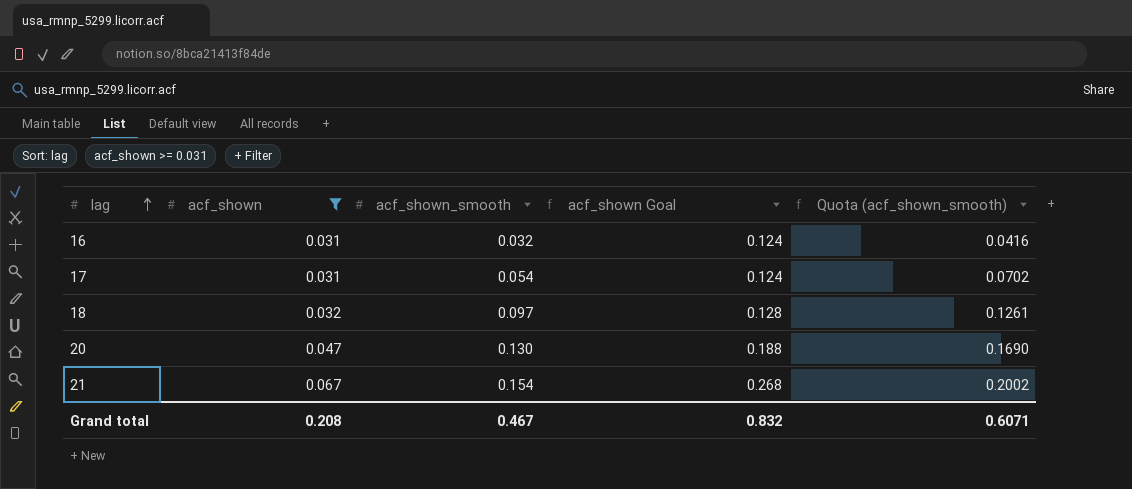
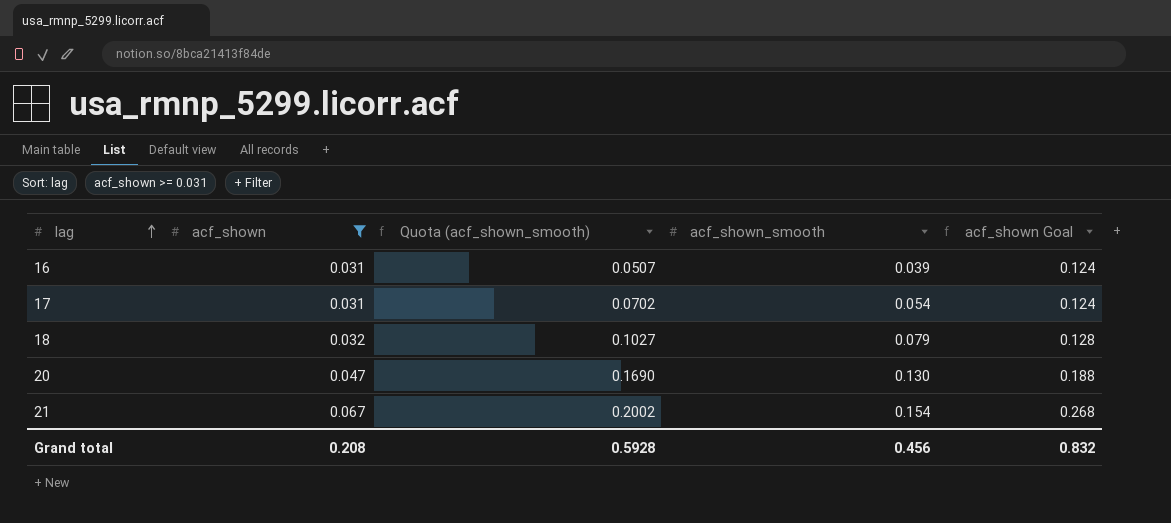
column Quota (acf_shown_smooth) | position: 5 -> 3
16 | Quota (acf_shown_smooth): 0.0416 -> 0.0507
16 | acf_shown_smooth: 0.032 -> 0.039
18 | Quota (acf_shown_smooth): 0.1261 -> 0.1027
18 | acf_shown_smooth: 0.097 -> 0.079
Grand total | Quota (acf_shown_smooth): 0.6071 -> 0.5928
Grand total | acf_shown_smooth: 0.467 -> 0.456

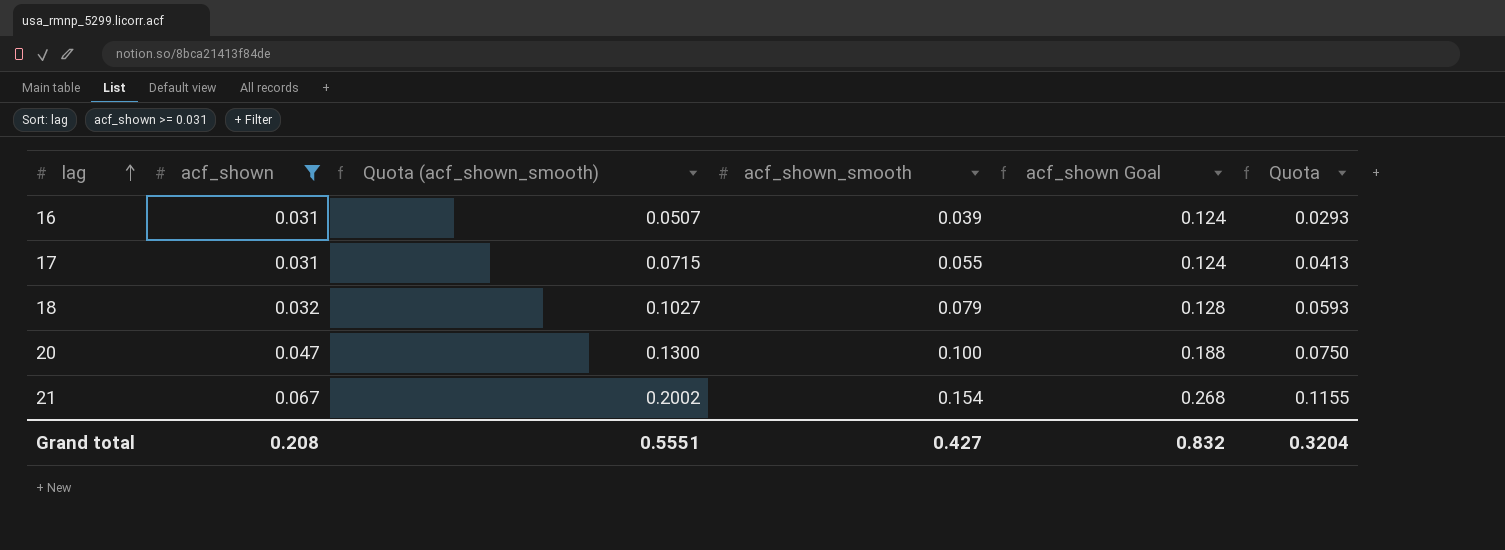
column Quota | formula: none -> [acf_shown_smooth] * 0.75
17 | Quota (acf_shown_smooth): 0.0702 -> 0.0715
17 | acf_shown_smooth: 0.054 -> 0.055
20 | Quota (acf_shown_smooth): 0.1690 -> 0.1300
20 | acf_shown_smooth: 0.130 -> 0.100
Grand total | Quota (acf_shown_smooth): 0.5928 -> 0.5551
Grand total | acf_shown_smooth: 0.456 -> 0.427

